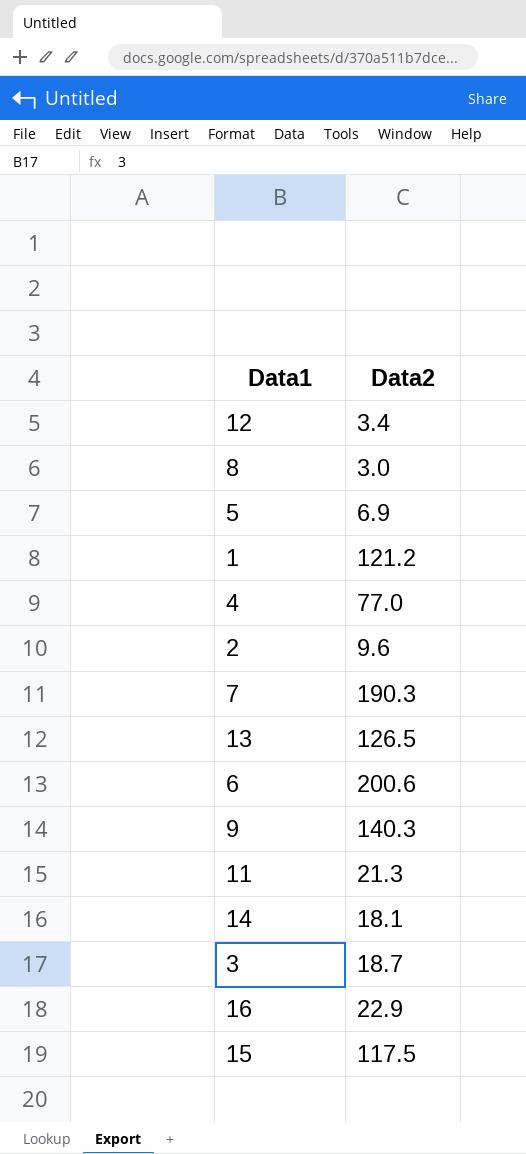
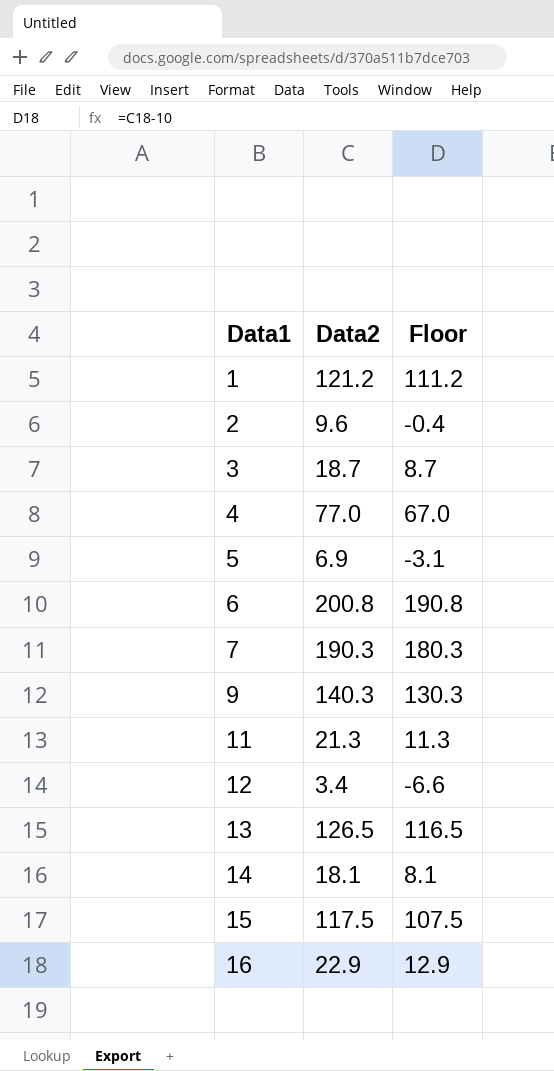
row order: none -> Data1 ascending
column Floor | formula: none -> [Data2] - 10
row 8: 3.0 -> none
6 | Data2: 200.6 -> 200.8

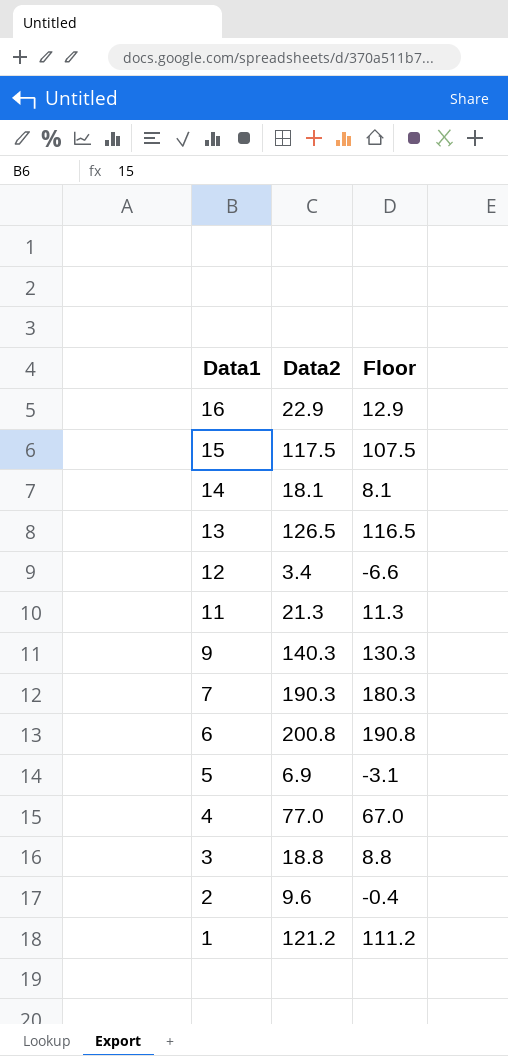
row order: Data1 ascending -> Data1 descending
3 | Data2: 18.7 -> 18.8
3 | Floor: 8.7 -> 8.8

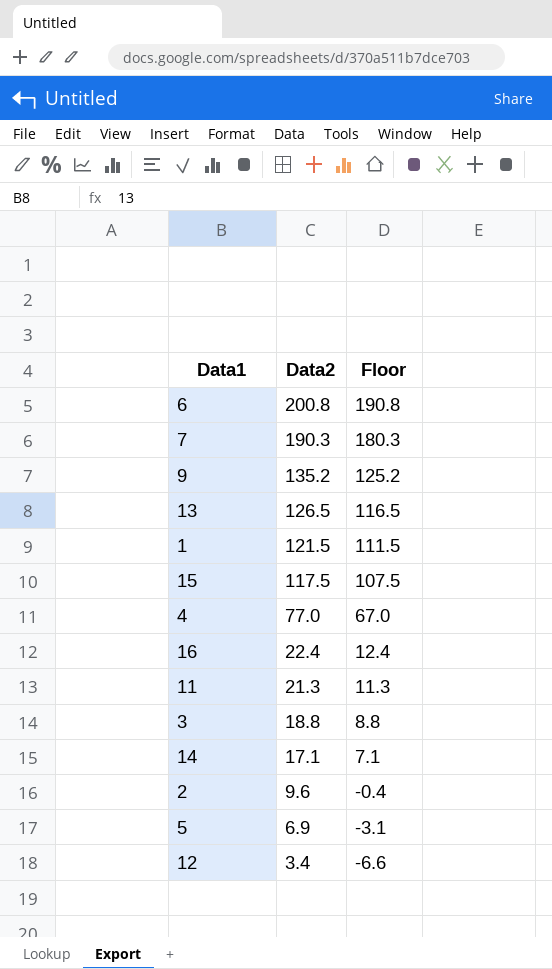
row order: Data1 descending -> Data2 descending
9 | Data2: 140.3 -> 135.2
9 | Floor: 130.3 -> 125.2
1 | Data2: 121.2 -> 121.5
1 | Floor: 111.2 -> 111.5
16 | Data2: 22.9 -> 22.4
16 | Floor: 12.9 -> 12.4
14 | Data2: 18.1 -> 17.1
14 | Floor: 8.1 -> 7.1

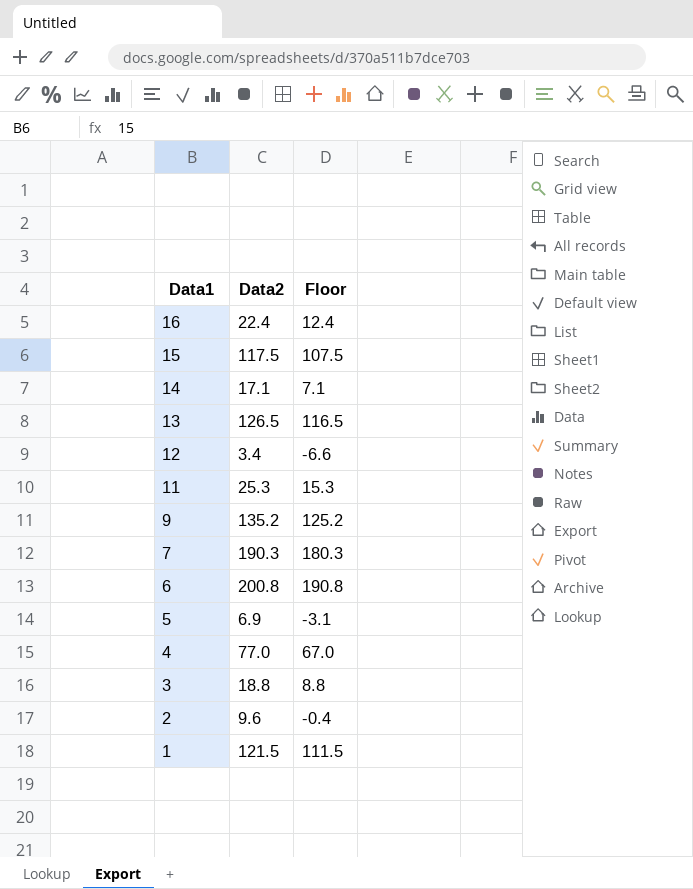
row order: Data2 descending -> Data1 descending
11 | Data2: 21.3 -> 25.3
11 | Floor: 11.3 -> 15.3

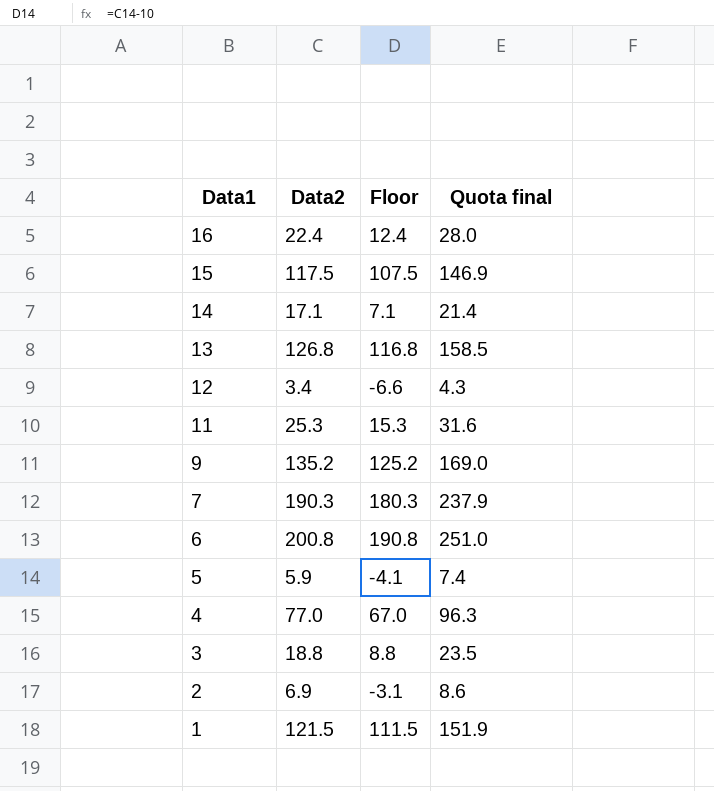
column Quota final | formula: none -> [Data2] * 1.25
13 | Data2: 126.5 -> 126.8
13 | Floor: 116.5 -> 116.8
5 | Data2: 6.9 -> 5.9
5 | Floor: -3.1 -> -4.1
2 | Data2: 9.6 -> 6.9
2 | Floor: -0.4 -> -3.1

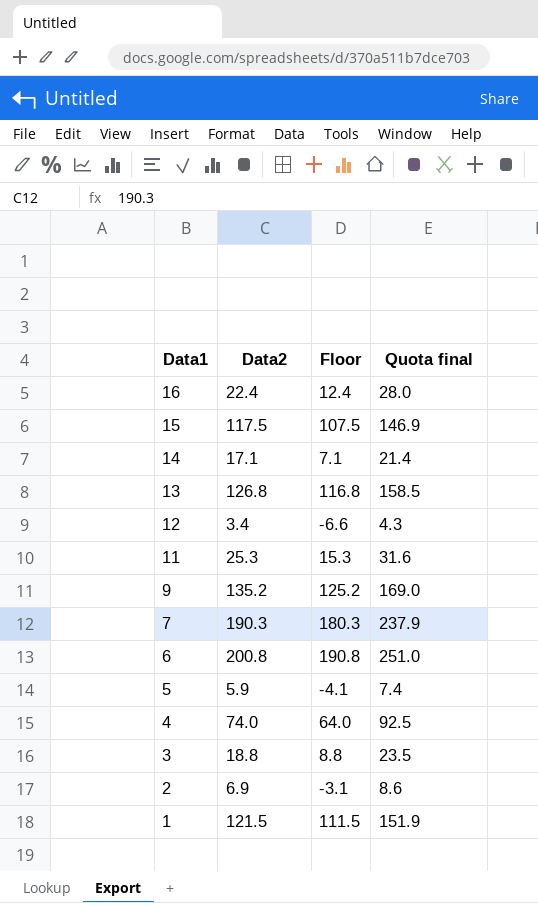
4 | Data2: 77.0 -> 74.0
4 | Floor: 67.0 -> 64.0
4 | Quota final: 96.3 -> 92.5

